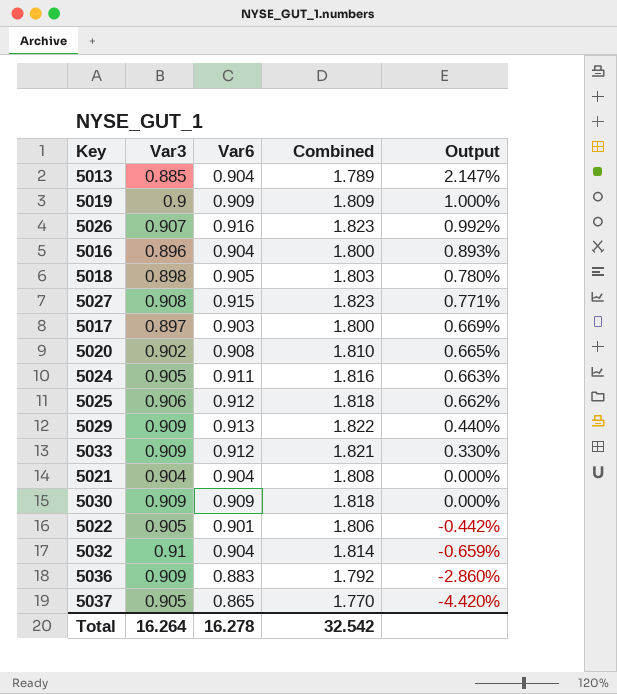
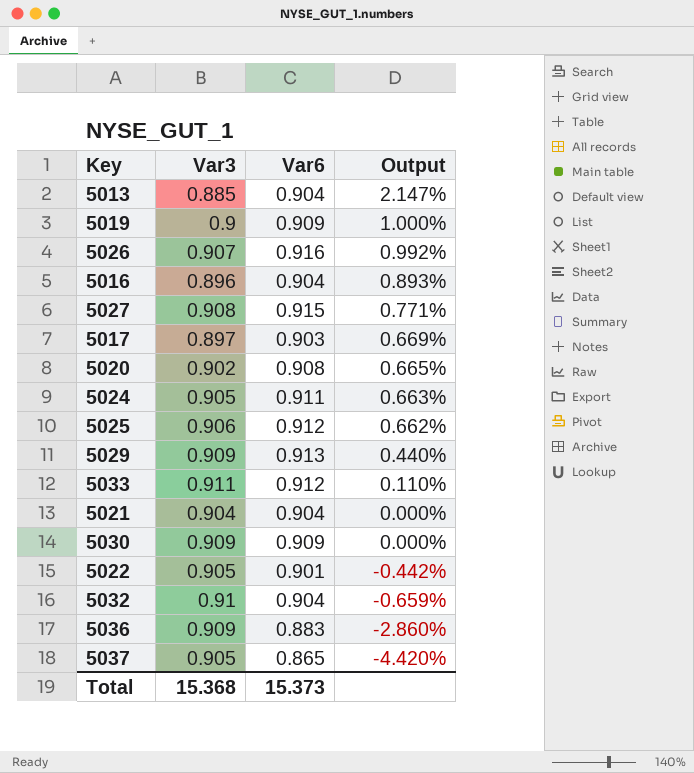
column Combined | formula: [Var3] + [Var6] -> none
row 5018: 0.898 | 0.905 | 1.803 | 0.780% -> none
5033 | Var3: 0.909 -> 0.911
5033 | Output: 0.330% -> 0.110%
Total | Var3: 16.264 -> 15.368
Total | Var6: 16.278 -> 15.373

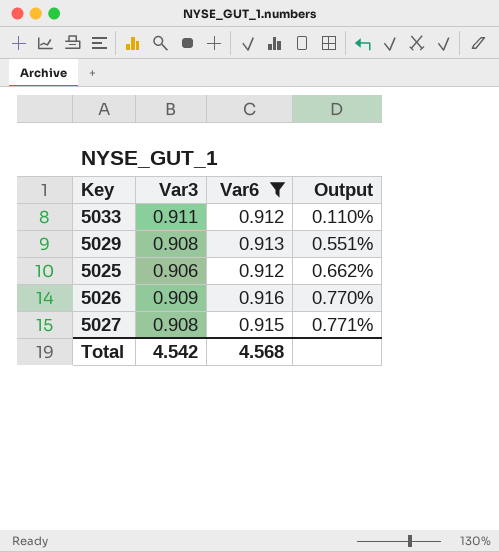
filter: none -> Var6 >= 0.912
row order: Output descending -> Output ascending
5029 | Var3: 0.909 -> 0.908
5029 | Output: 0.440% -> 0.551%
5026 | Var3: 0.907 -> 0.909
5026 | Output: 0.992% -> 0.770%
Total | Var3: 15.368 -> 4.542
Total | Var6: 15.373 -> 4.568

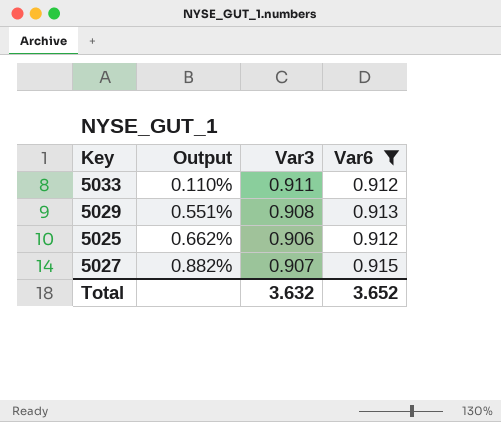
column Output | position: 4 -> 2
row 5026: 0.909 | 0.916 | 0.770% -> none
5027 | Output: 0.771% -> 0.882%
5027 | Var3: 0.908 -> 0.907
Total | Var3: 4.542 -> 3.632
Total | Var6: 4.568 -> 3.652

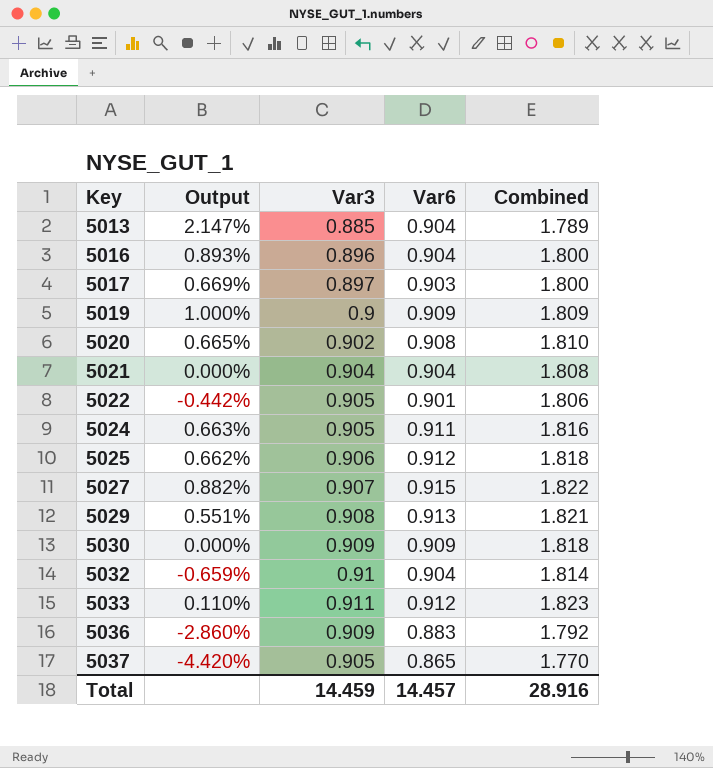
filter: Var6 >= 0.912 -> none
row order: Output ascending -> Key ascending
column Combined | formula: none -> [Var3] + [Var6]
Total | Var3: 3.632 -> 14.459
Total | Var6: 3.652 -> 14.457

